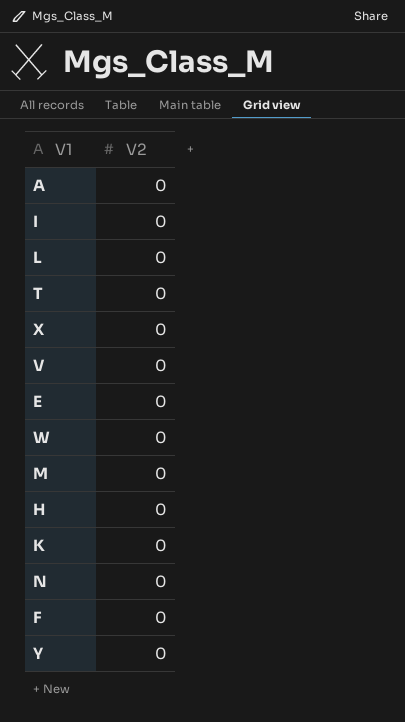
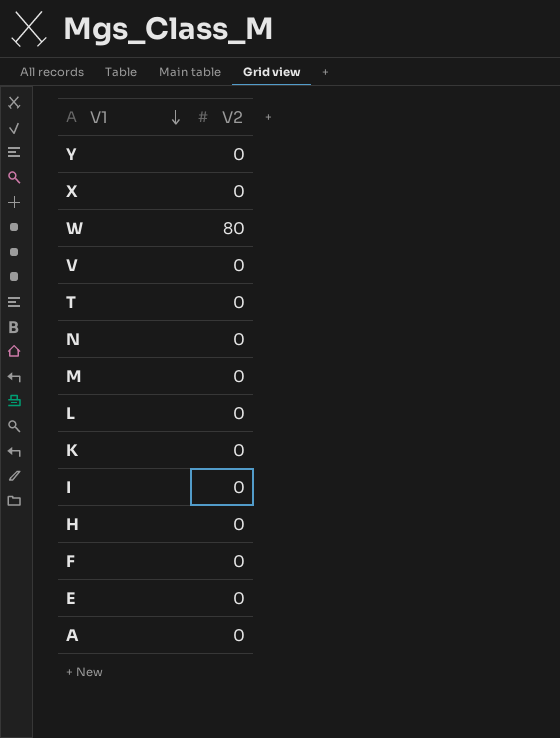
row order: none -> V1 descending
W | V2: 0 -> 80

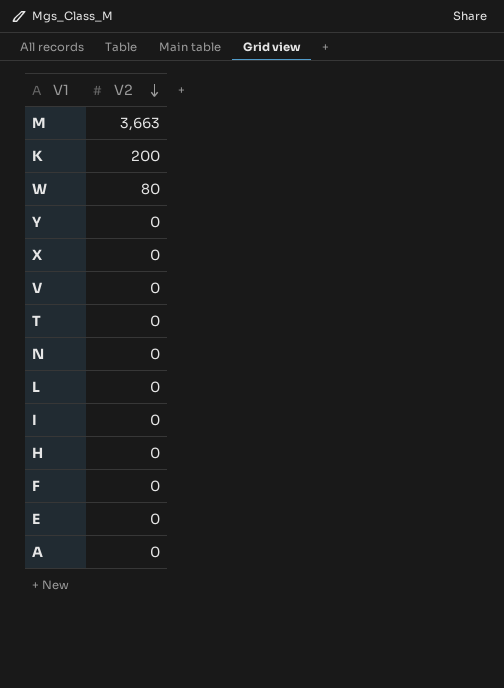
row order: V1 descending -> V2 descending
M | V2: 0 -> 3,663
K | V2: 0 -> 200

